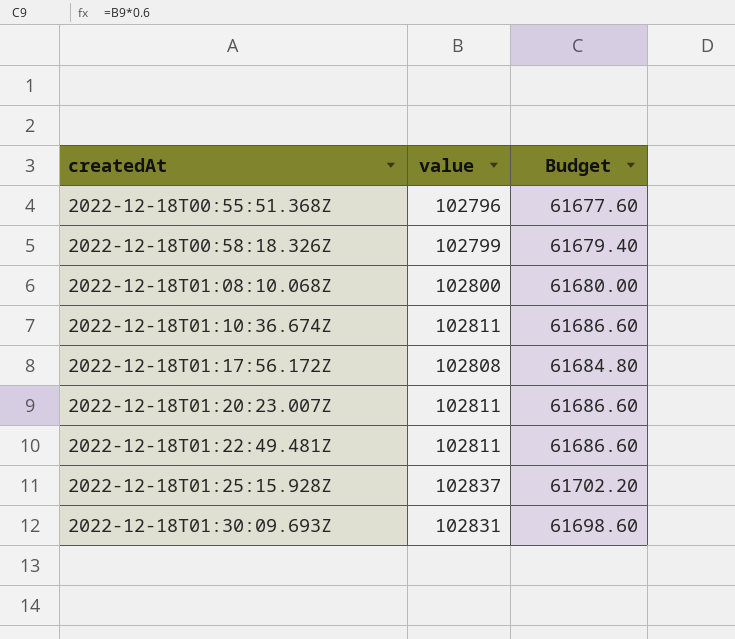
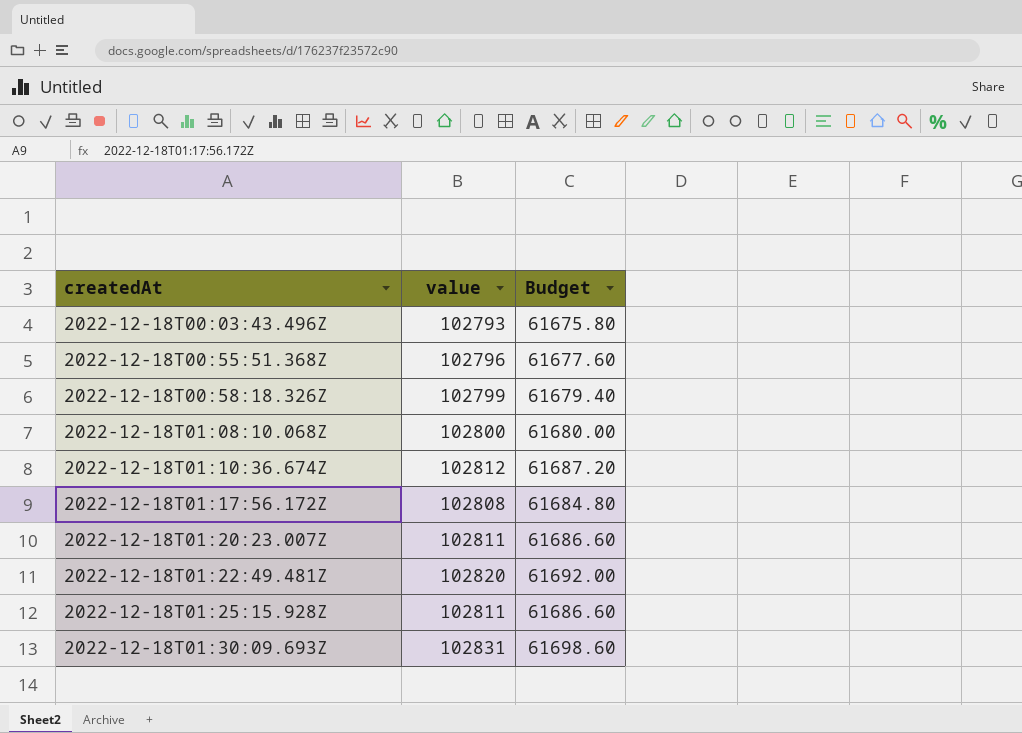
row 2022-12-18T00:03:43.496Z: none -> 102793 | 61675.80
2022-12-18T01:10:36.674Z | value: 102811 -> 102812
2022-12-18T01:10:36.674Z | Budget: 61686.60 -> 61687.20
2022-12-18T01:22:49.481Z | value: 102811 -> 102820
2022-12-18T01:22:49.481Z | Budget: 61686.60 -> 61692.00
2022-12-18T01:25:15.928Z | value: 102837 -> 102811
2022-12-18T01:25:15.928Z | Budget: 61702.20 -> 61686.60

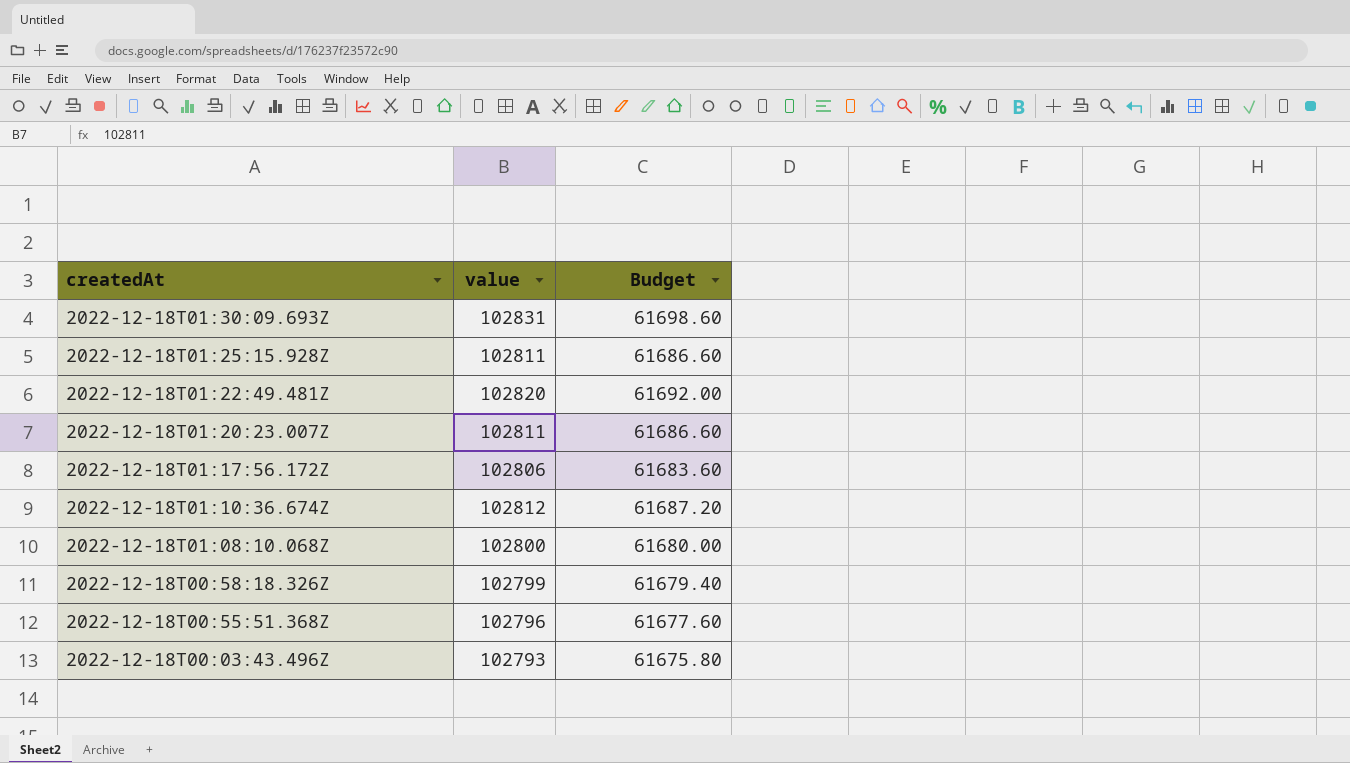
row order: createdAt ascending -> createdAt descending
2022-12-18T01:17:56.172Z | value: 102808 -> 102806
2022-12-18T01:17:56.172Z | Budget: 61684.80 -> 61683.60

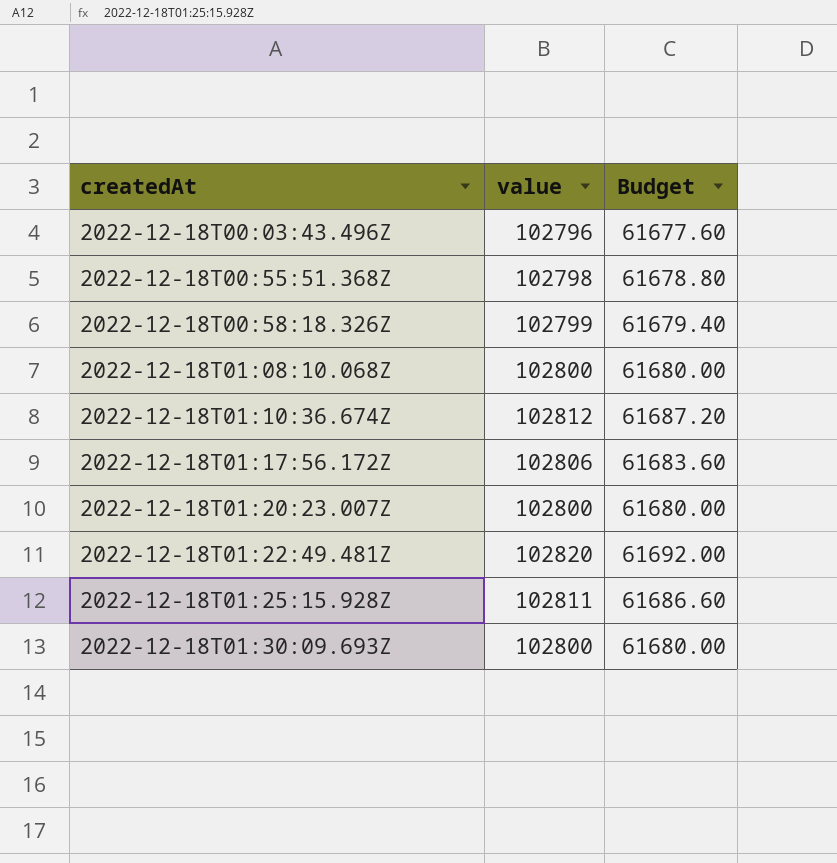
row order: createdAt descending -> createdAt ascending
2022-12-18T00:03:43.496Z | value: 102793 -> 102796
2022-12-18T00:03:43.496Z | Budget: 61675.80 -> 61677.60
2022-12-18T00:55:51.368Z | value: 102796 -> 102798
2022-12-18T00:55:51.368Z | Budget: 61677.60 -> 61678.80
2022-12-18T01:20:23.007Z | value: 102811 -> 102800
2022-12-18T01:20:23.007Z | Budget: 61686.60 -> 61680.00
2022-12-18T01:30:09.693Z | value: 102831 -> 102800
2022-12-18T01:30:09.693Z | Budget: 61698.60 -> 61680.00

